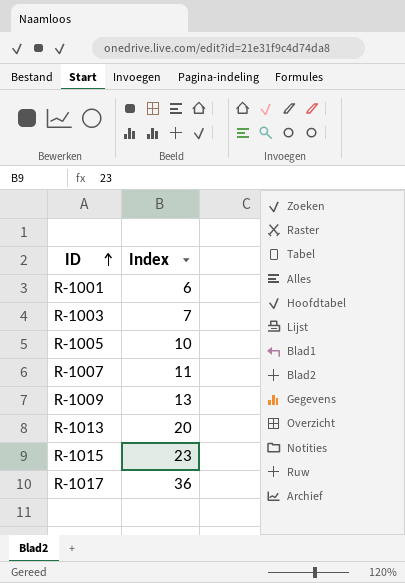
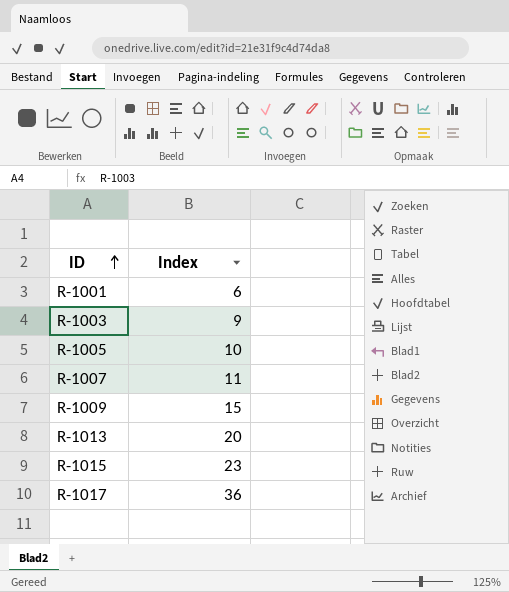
R-1003 | Index: 7 -> 9
R-1009 | Index: 13 -> 15

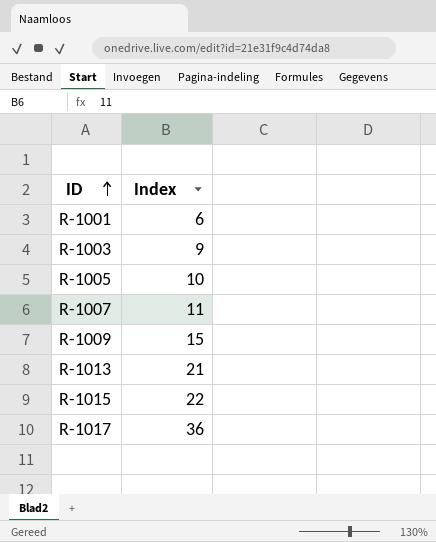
R-1013 | Index: 20 -> 21
R-1015 | Index: 23 -> 22

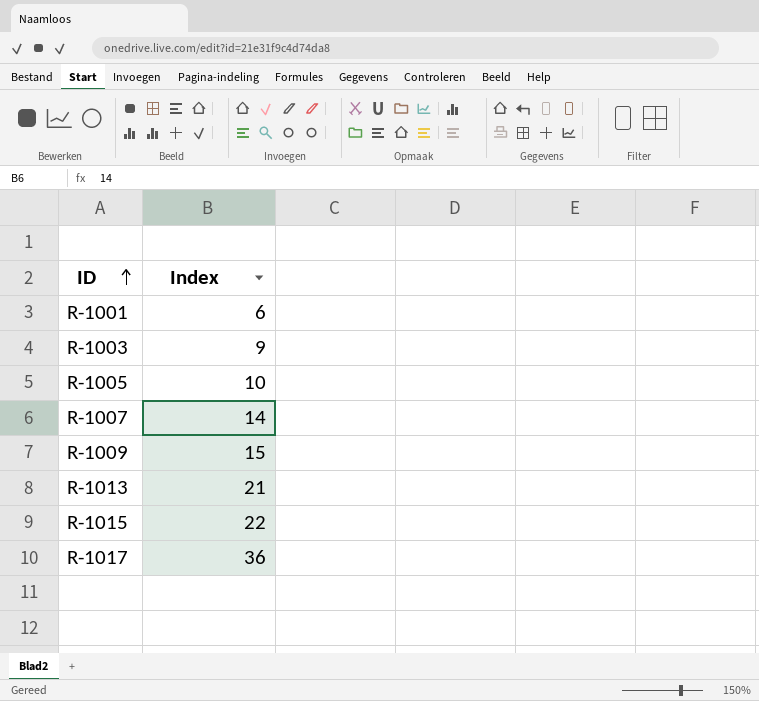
R-1007 | Index: 11 -> 14

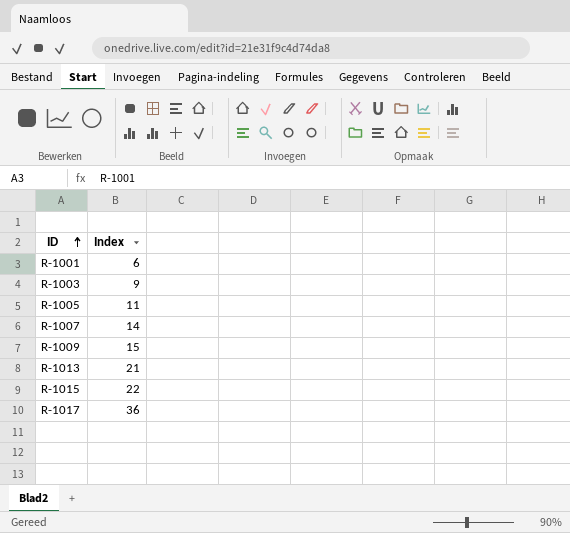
R-1005 | Index: 10 -> 11

